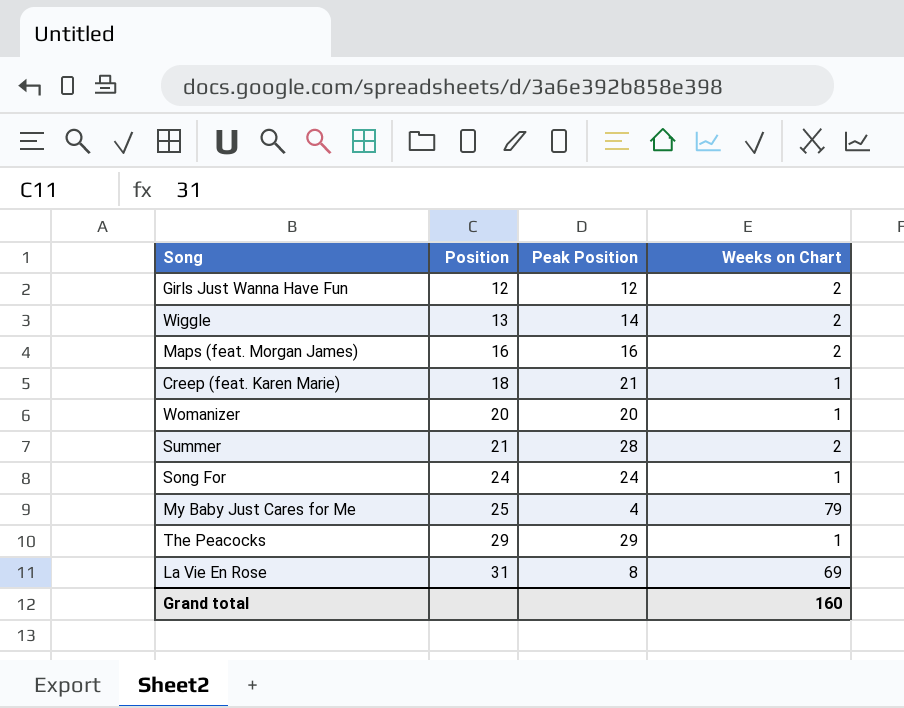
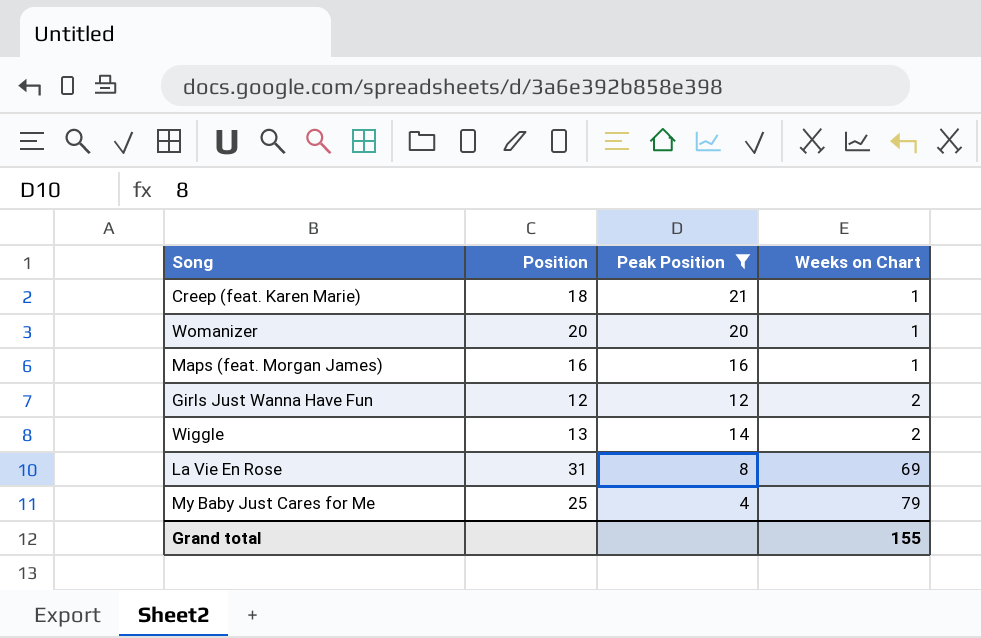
filter: none -> Peak Position <= 21
row order: Position ascending -> Weeks on Chart ascending
Maps (feat. Morgan James) | Weeks on Chart: 2 -> 1
Grand total | Weeks on Chart: 160 -> 155

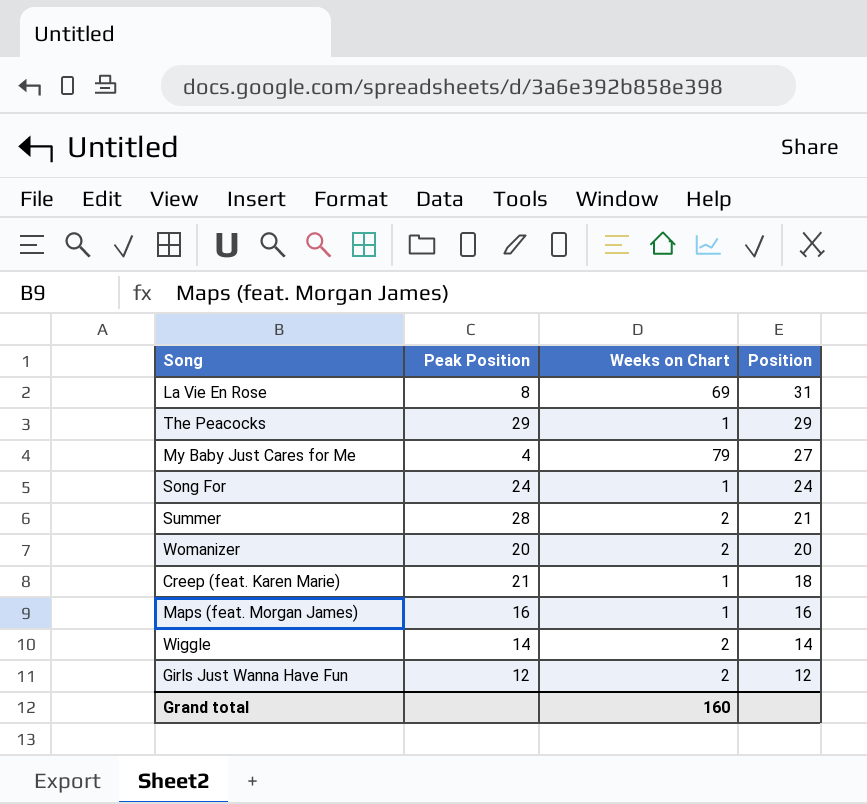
filter: Peak Position <= 21 -> none
row order: Weeks on Chart ascending -> Position descending
column Position | position: 2 -> 4
My Baby Just Cares for Me | Position: 25 -> 27
Womanizer | Weeks on Chart: 1 -> 2
Wiggle | Position: 13 -> 14
Grand total | Weeks on Chart: 155 -> 160

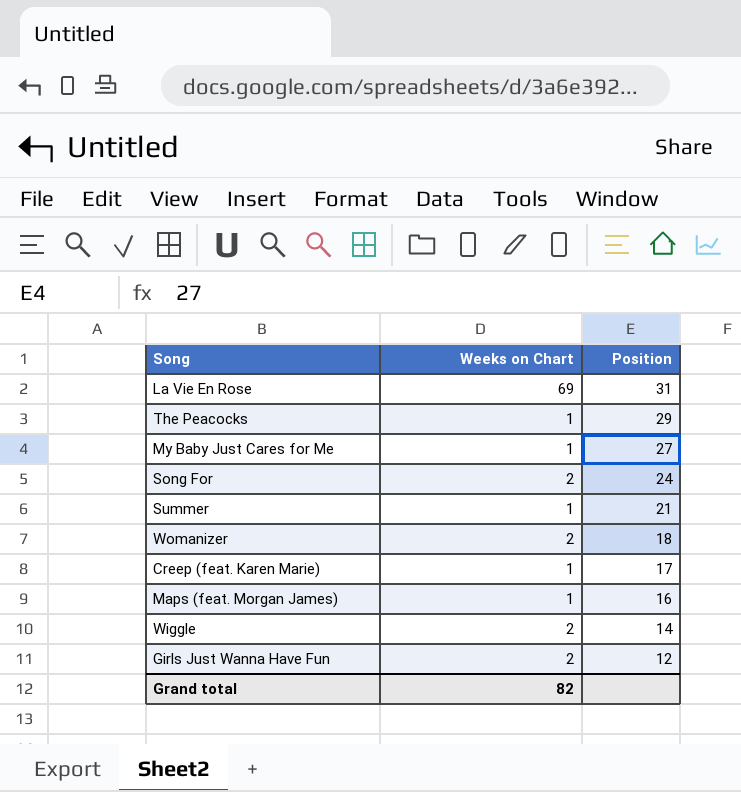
column Peak Position | position: 2 -> none
My Baby Just Cares for Me | Weeks on Chart: 79 -> 1
Song For | Weeks on Chart: 1 -> 2
Summer | Weeks on Chart: 2 -> 1
Womanizer | Position: 20 -> 18
Creep (feat. Karen Marie) | Position: 18 -> 17
Grand total | Weeks on Chart: 160 -> 82

